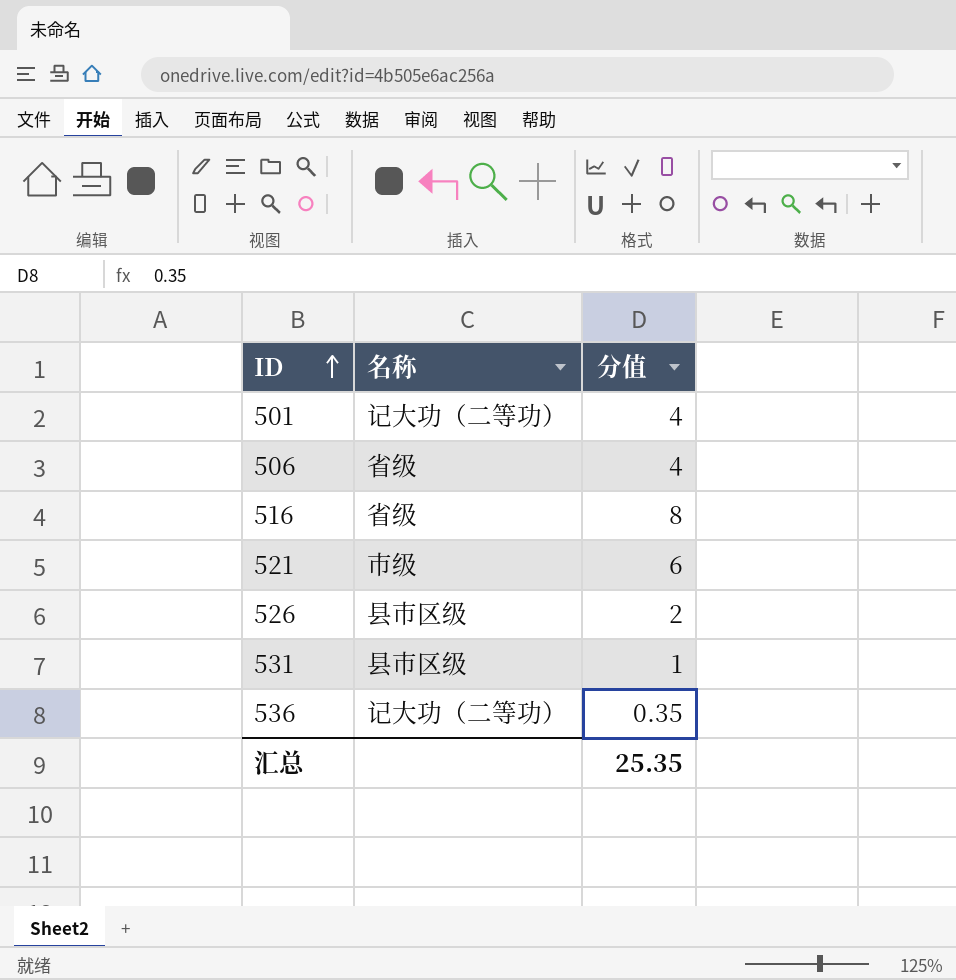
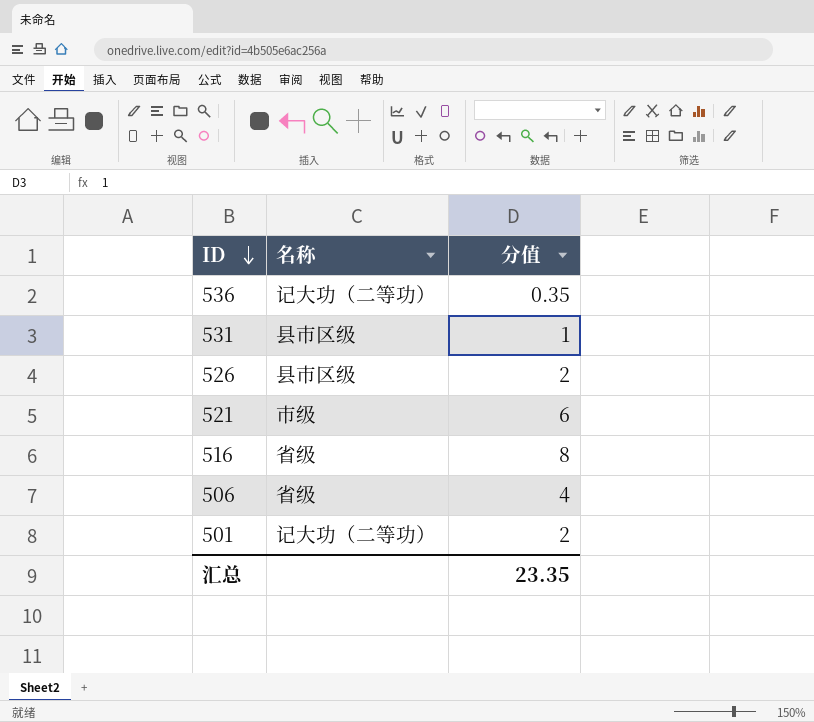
row order: ID ascending -> ID descending
501 | 分值: 4 -> 2
汇总 | 分值: 25.35 -> 23.35

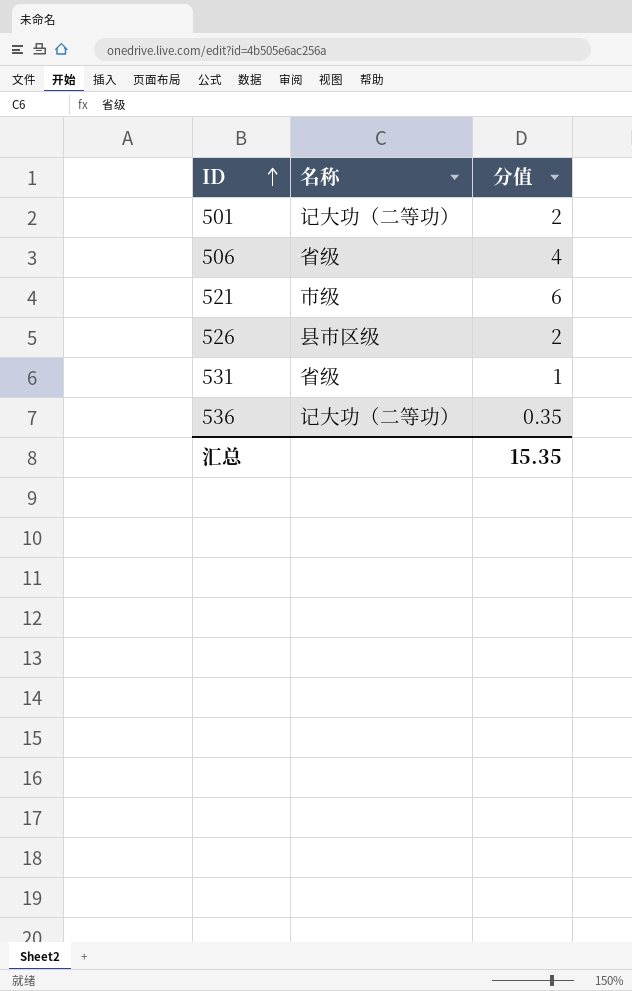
row order: ID descending -> ID ascending
row 516: 省级 | 8 -> none
531 | 名称: 县市区级 -> 省级
汇总 | 分值: 23.35 -> 15.35

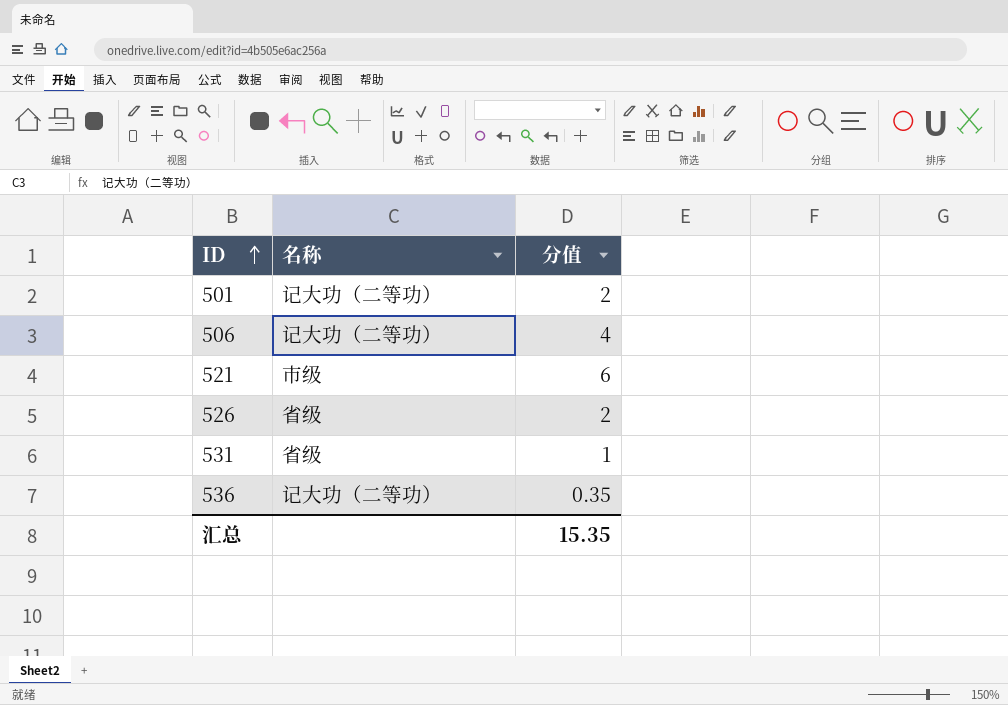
506 | 名称: 省级 -> 记大功（二等功）
526 | 名称: 县市区级 -> 省级

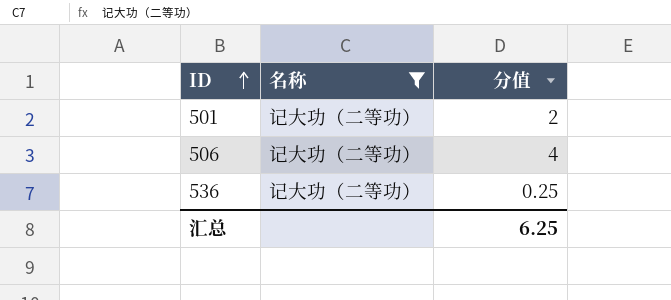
filter: none -> 名称 = 记大功（二等功）
536 | 分值: 0.35 -> 0.25
汇总 | 分值: 15.35 -> 6.25

